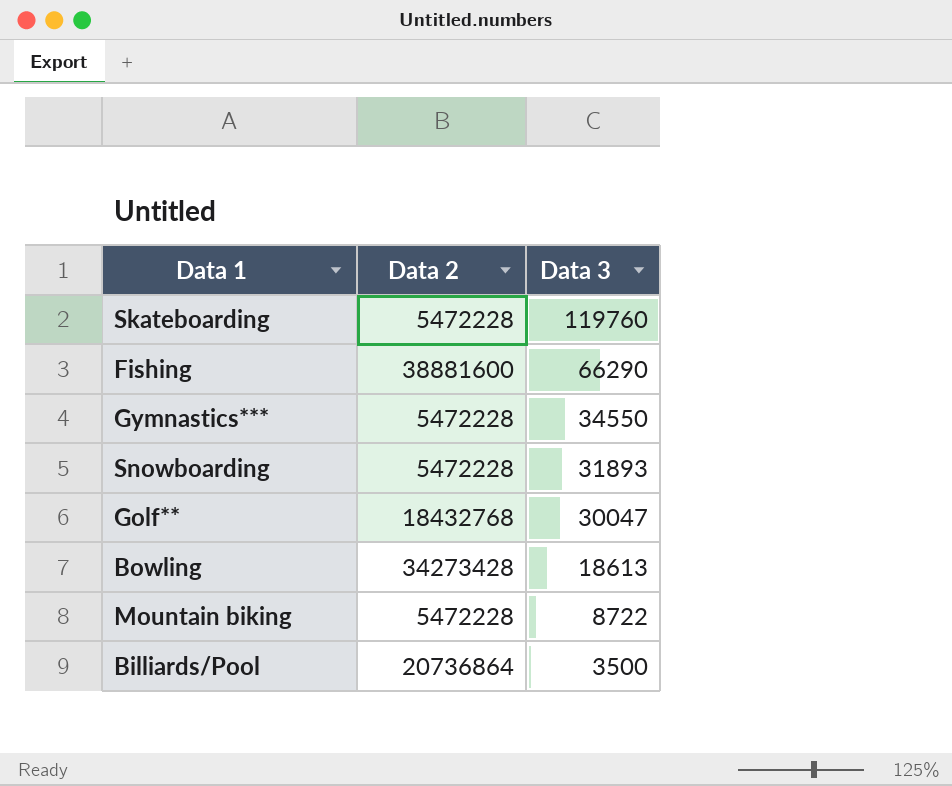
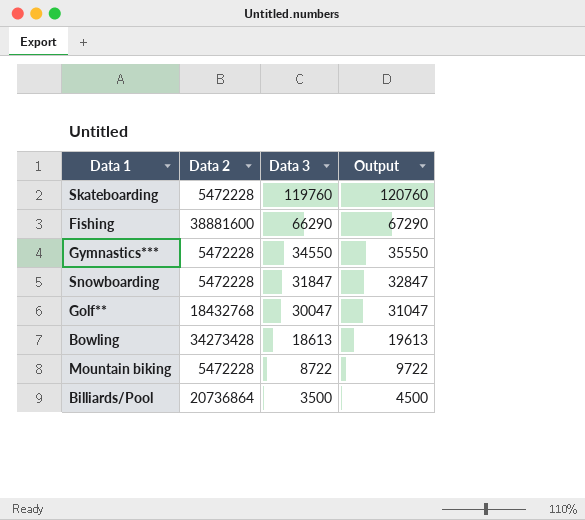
column Output | formula: none -> [Data 3] + 1000
Snowboarding | Data 3: 31893 -> 31847

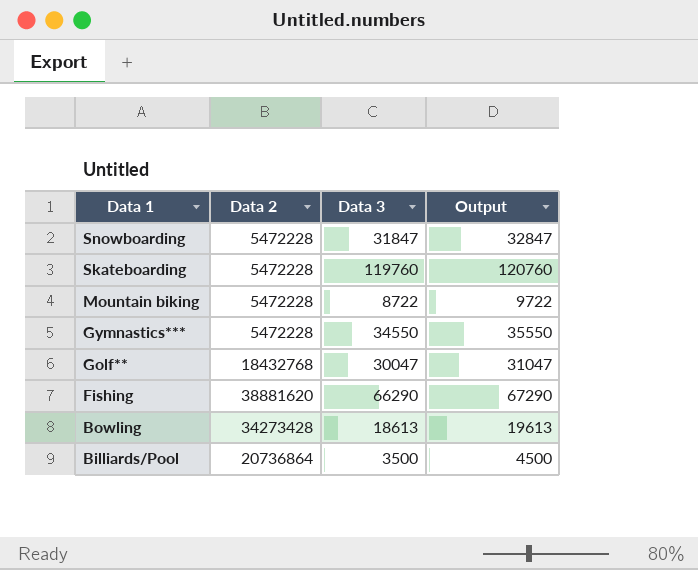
row order: Data 3 descending -> Data 1 descending
Fishing | Data 2: 38881600 -> 38881620

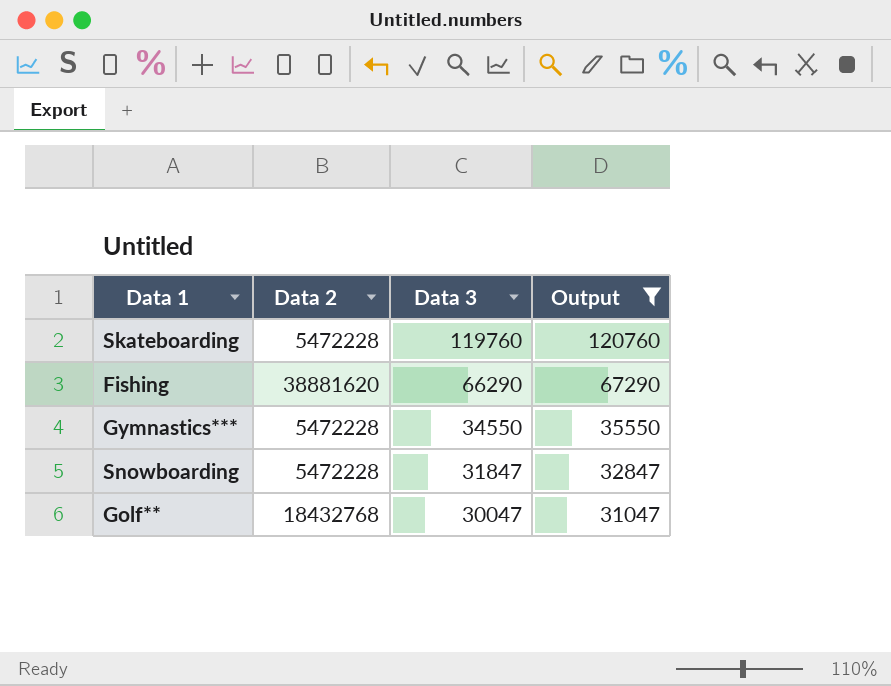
filter: none -> Output >= 31047
row order: Data 1 descending -> Data 3 descending

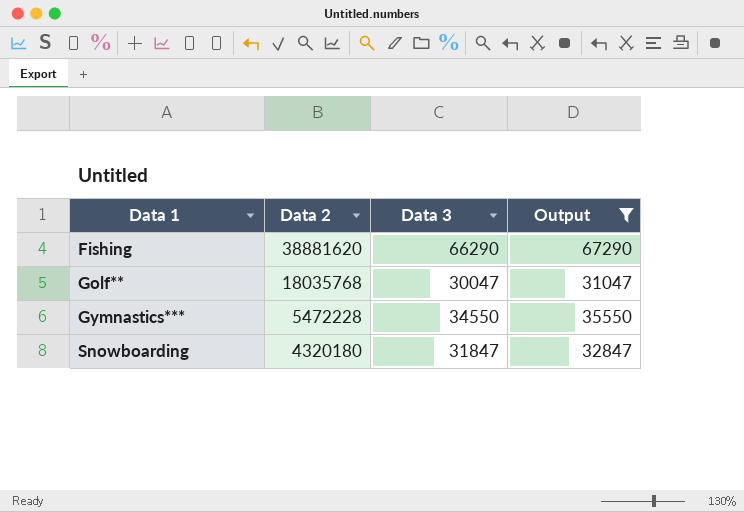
row order: Data 3 descending -> Data 1 ascending
row Skateboarding: 5472228 | 119760 | 120760 -> none
Golf** | Data 2: 18432768 -> 18035768
Snowboarding | Data 2: 5472228 -> 4320180

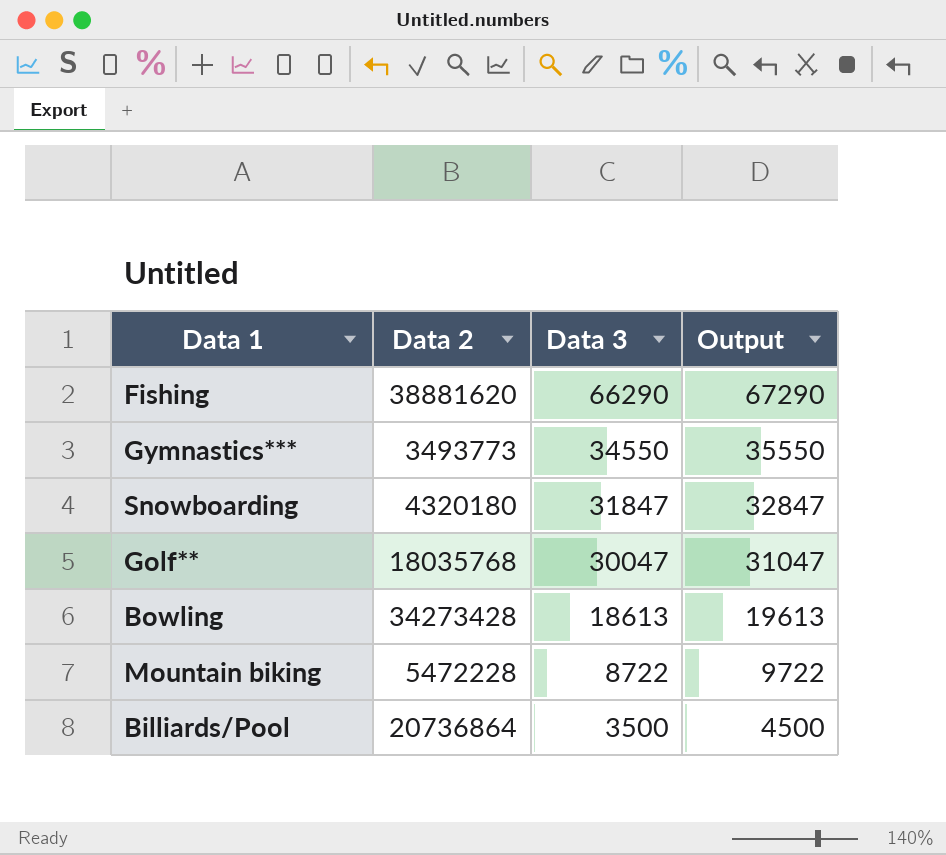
filter: Output >= 31047 -> none
row order: Data 1 ascending -> Data 3 descending
Gymnastics*** | Data 2: 5472228 -> 3493773

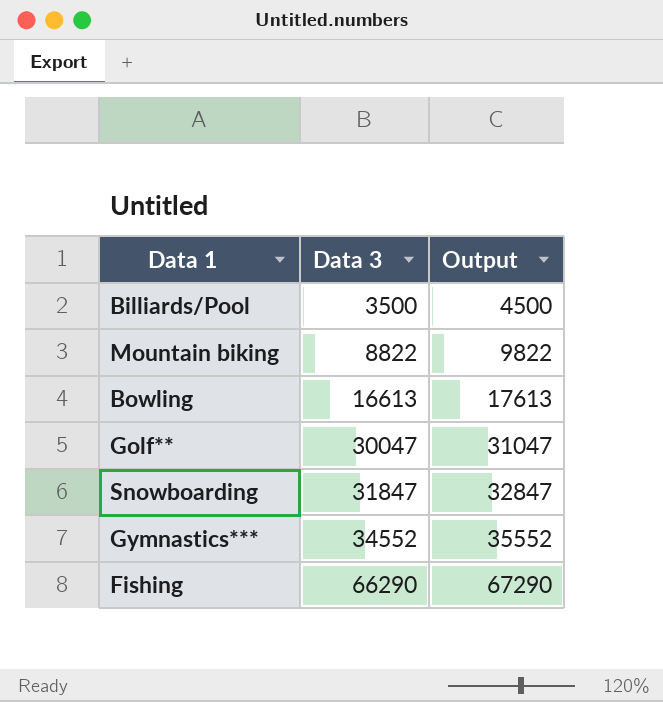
row order: Data 3 descending -> Data 3 ascending
column Data 2 | position: 2 -> none
Mountain biking | Data 3: 8722 -> 8822
Mountain biking | Output: 9722 -> 9822
Bowling | Data 3: 18613 -> 16613
Bowling | Output: 19613 -> 17613
Gymnastics*** | Data 3: 34550 -> 34552
Gymnastics*** | Output: 35550 -> 35552

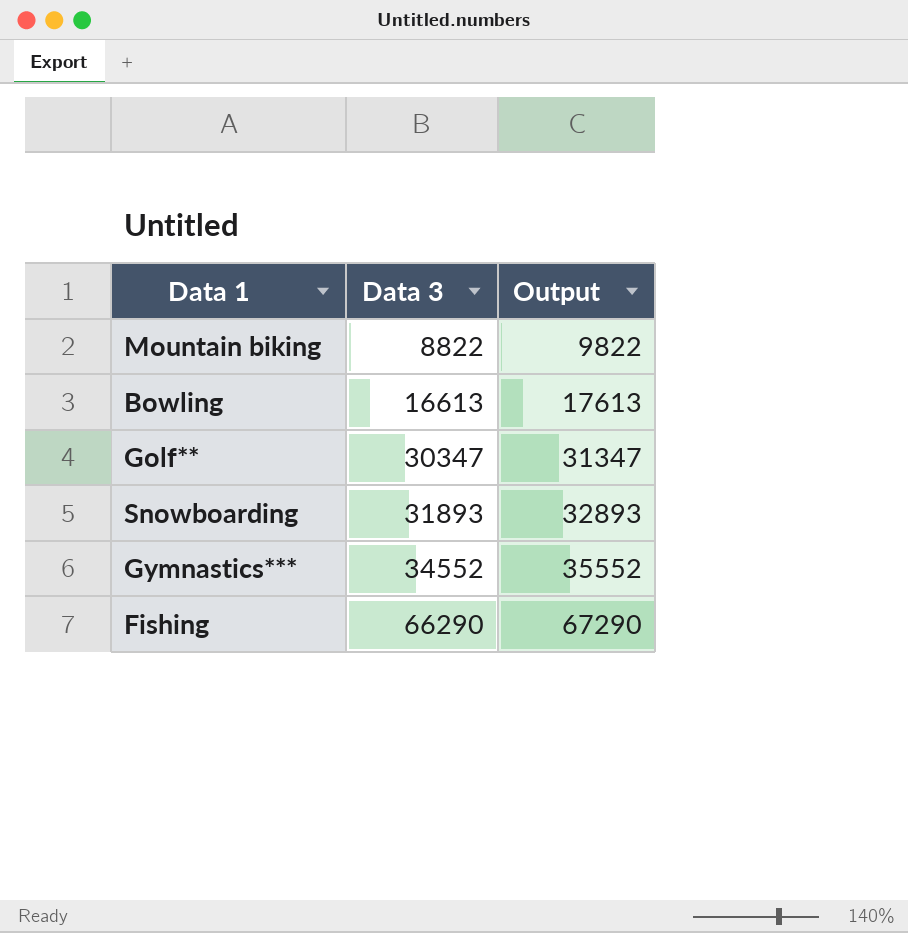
row Billiards/Pool: 3500 | 4500 -> none
Golf** | Data 3: 30047 -> 30347
Golf** | Output: 31047 -> 31347
Snowboarding | Data 3: 31847 -> 31893
Snowboarding | Output: 32847 -> 32893

